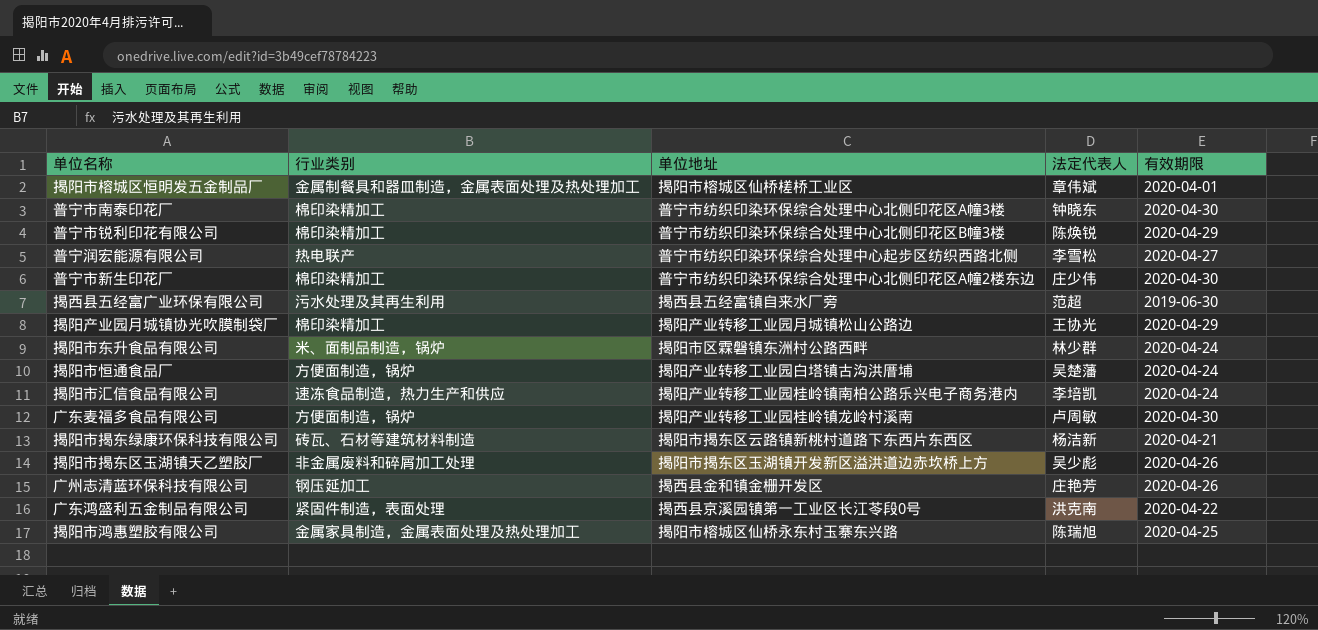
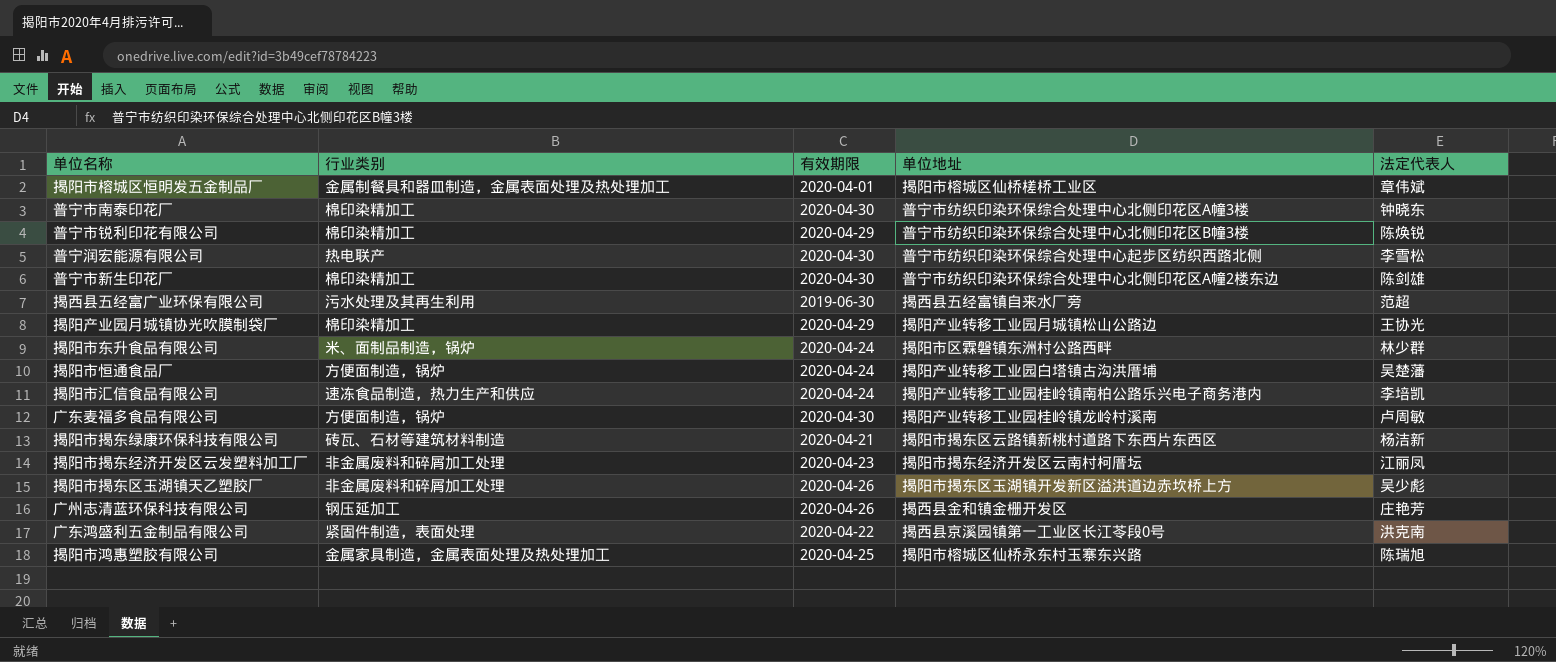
column 有效期限 | position: 5 -> 3
普宁润宏能源有限公司 | 有效期限: 2020-04-27 -> 2020-04-30
普宁市新生印花厂 | 法定代表人: 庄少伟 -> 陈剑雄
row 揭阳市揭东经济开发区云发塑料加工厂: none -> 非金属废料和碎屑加工处理 | 2020-04-23 | 揭阳市揭东经济开发区云南村柯厝坛 | 江丽凤

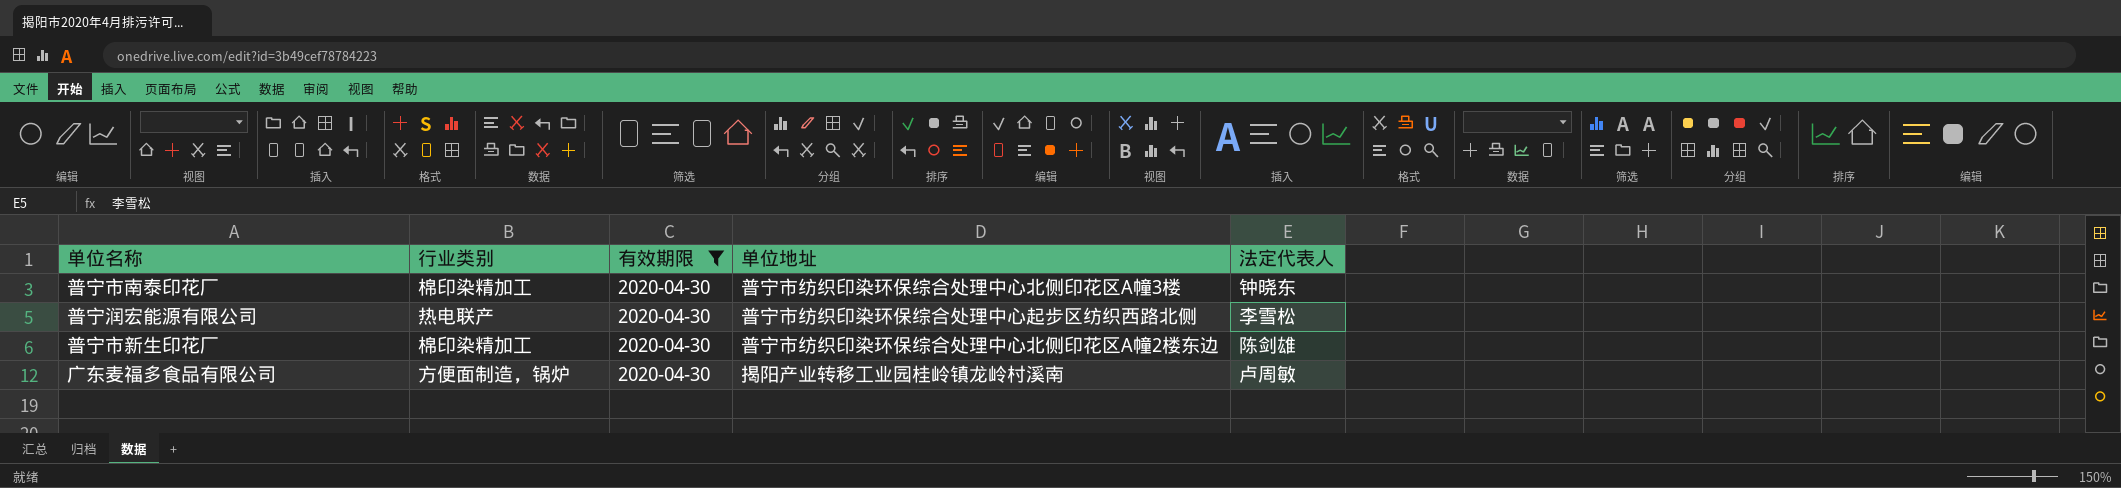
filter: none -> 有效期限 = 2020-04-30

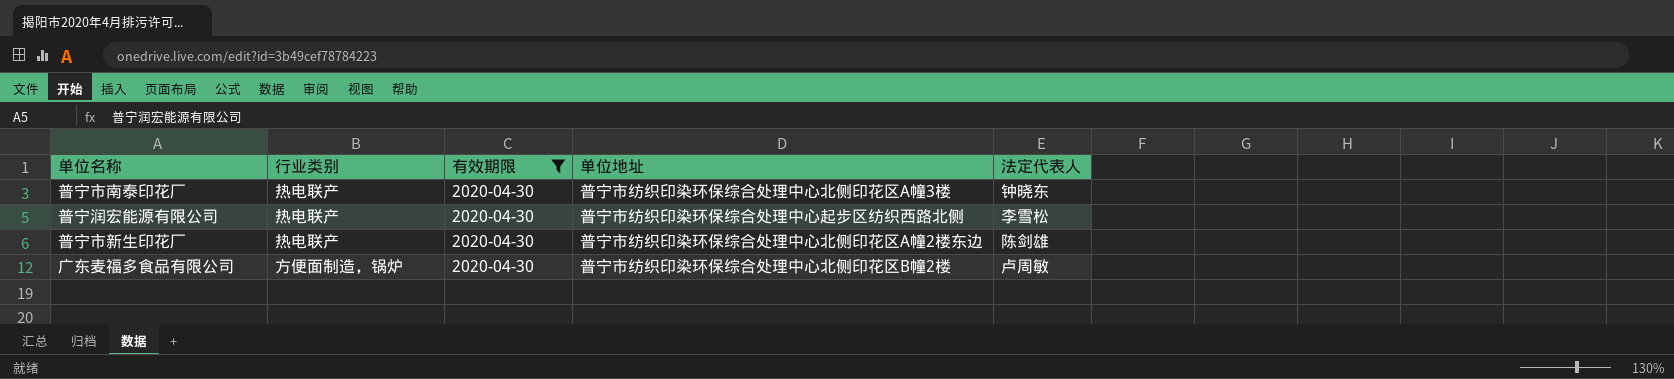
普宁市南泰印花厂 | 行业类别: 棉印染精加工 -> 热电联产
普宁市新生印花厂 | 行业类别: 棉印染精加工 -> 热电联产
广东麦福多食品有限公司 | 单位地址: 揭阳产业转移工业园桂岭镇龙岭村溪南 -> 普宁市纺织印染环保综合处理中心北侧印花区B幢2楼

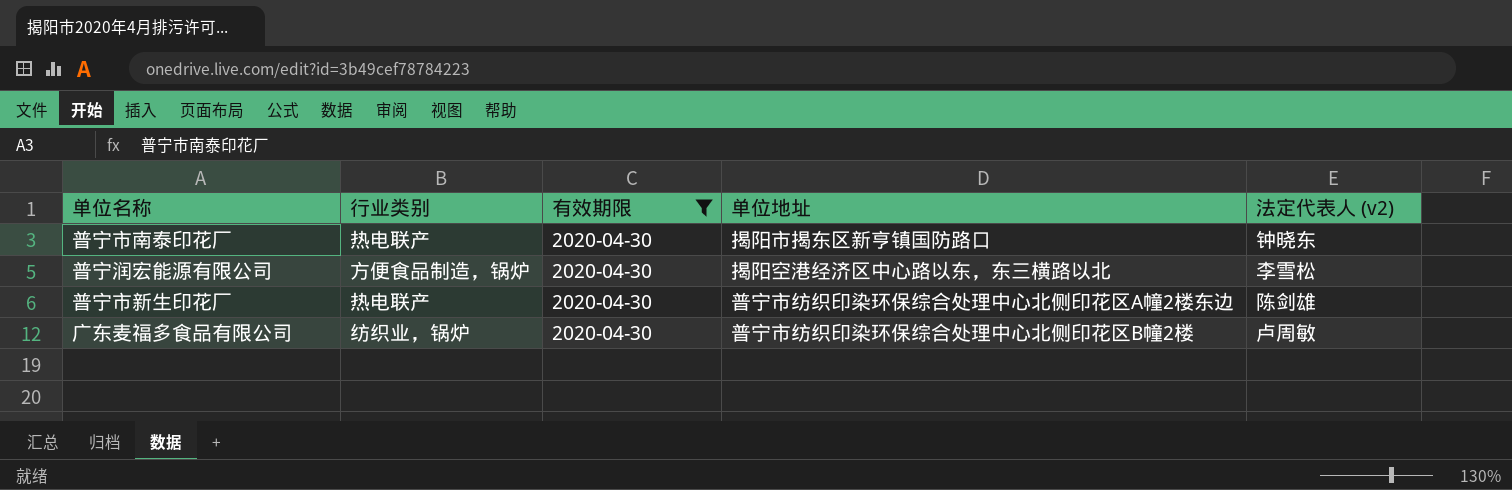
column name: 法定代表人 -> 法定代表人 (v2)
普宁市南泰印花厂 | 单位地址: 普宁市纺织印染环保综合处理中心北侧印花区A幢3楼 -> 揭阳市揭东区新亨镇国防路口
普宁润宏能源有限公司 | 行业类别: 热电联产 -> 方便食品制造，锅炉
普宁润宏能源有限公司 | 单位地址: 普宁市纺织印染环保综合处理中心起步区纺织西路北侧 -> 揭阳空港经济区中心路以东，东三横路以北
广东麦福多食品有限公司 | 行业类别: 方便面制造，锅炉 -> 纺织业，锅炉

